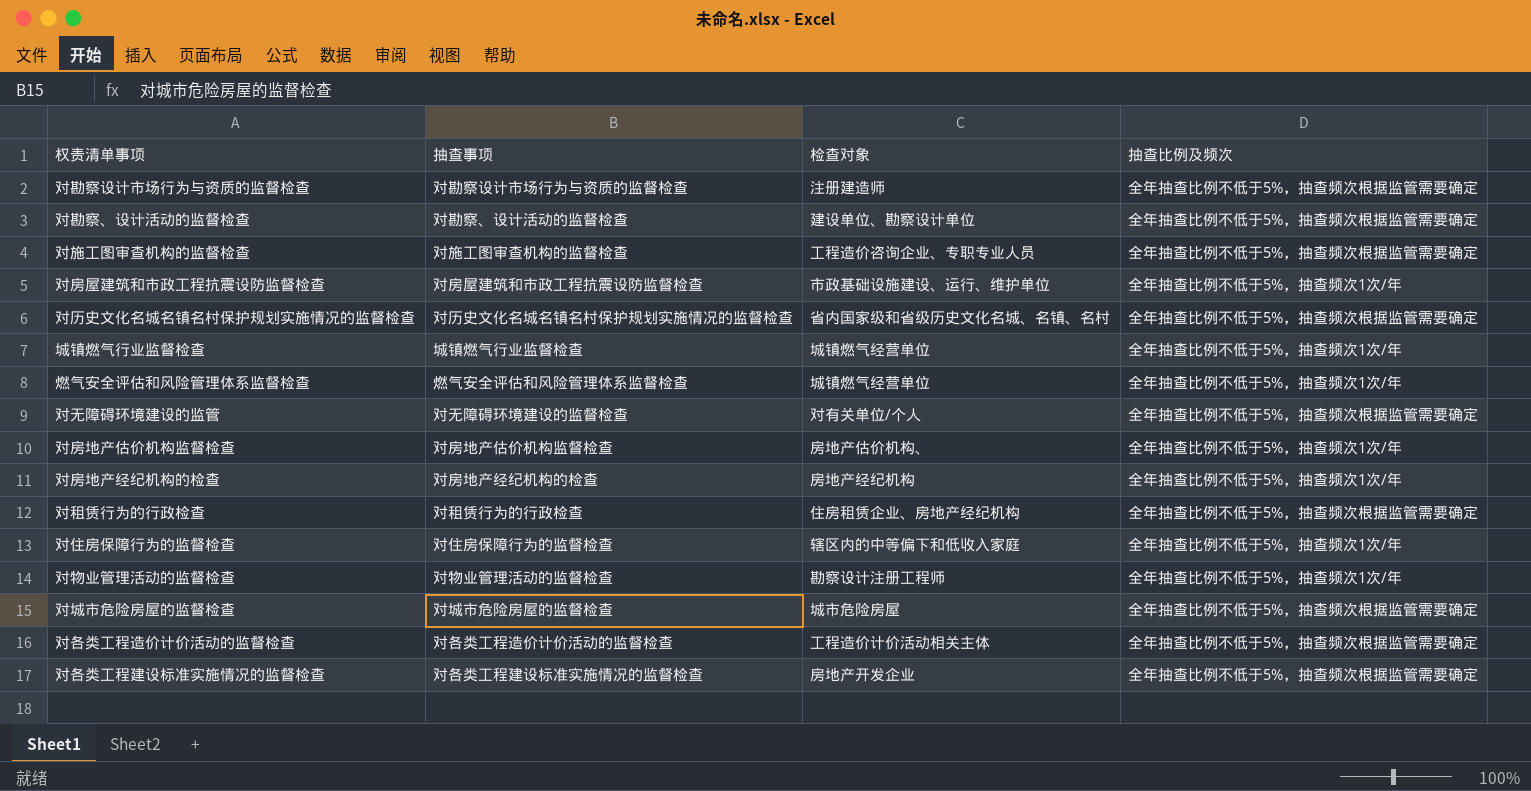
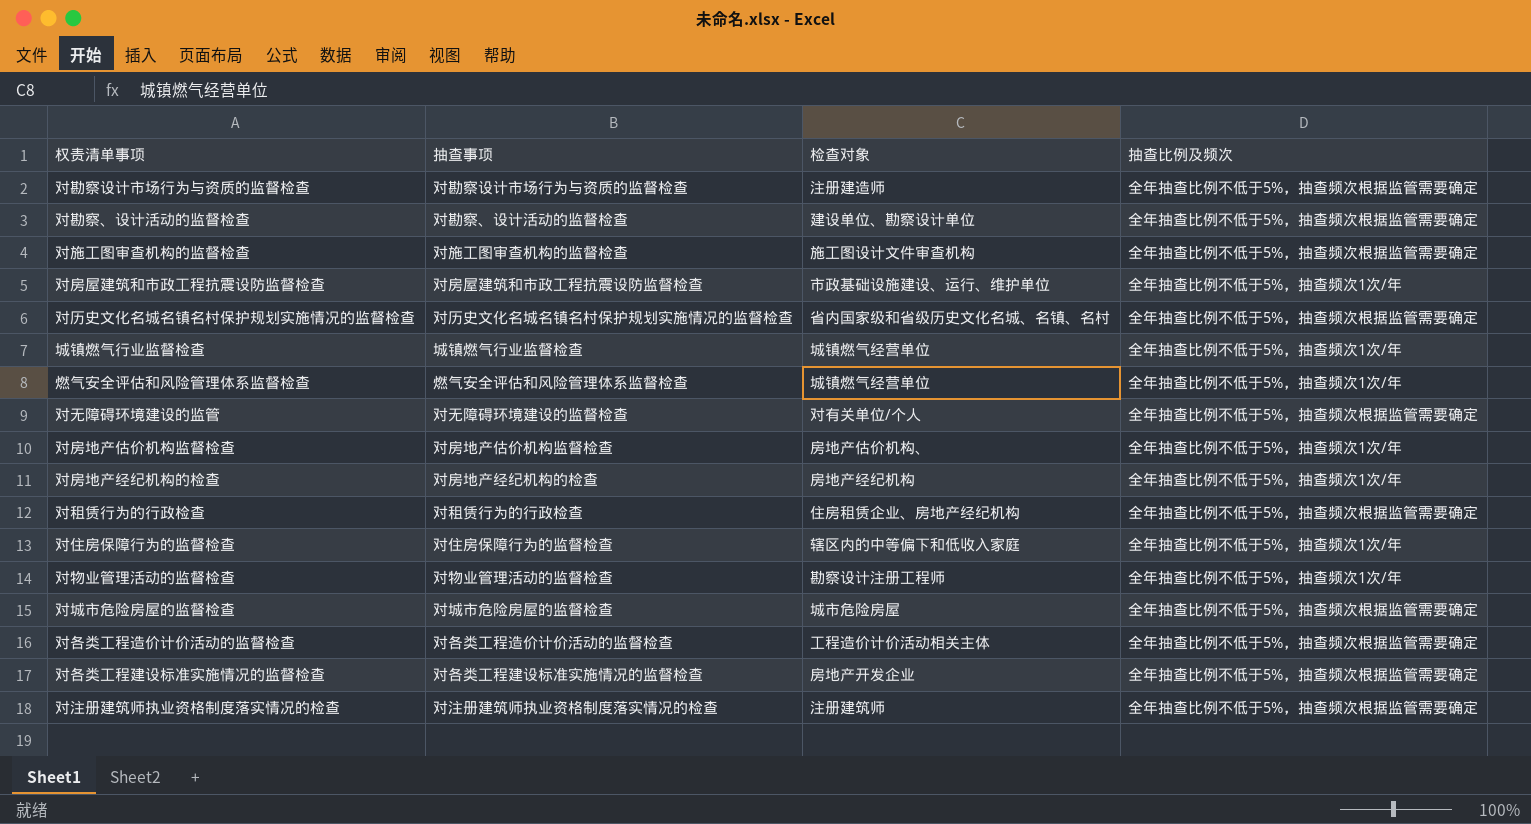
对施工图审查机构的监督检查 | 检查对象: 工程造价咨询企业、专职专业人员 -> 施工图设计文件审查机构
row 对注册建筑师执业资格制度落实情况的检查: none -> 对注册建筑师执业资格制度落实情况的检查 | 注册建筑师 | 全年抽查比例不低于5%，抽查频次根据监管需要确定

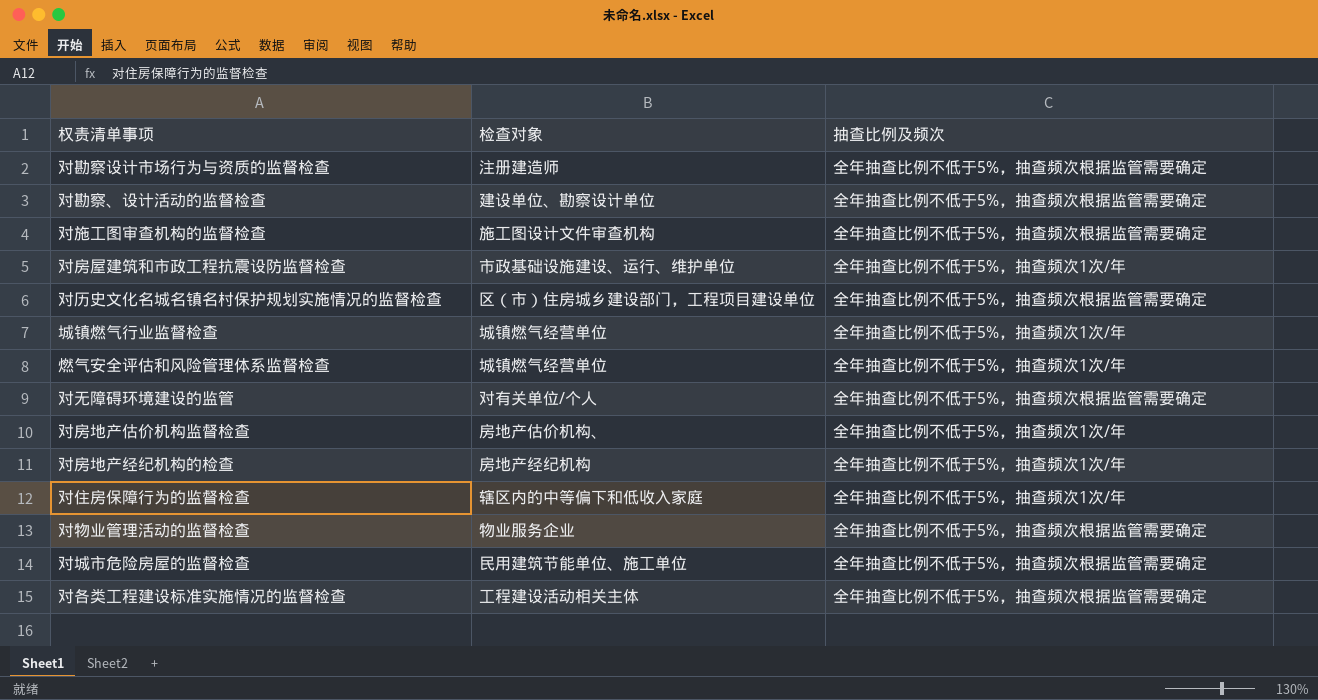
column 抽查事项 | position: 2 -> none
row 对租赁行为的行政检查: 对租赁行为的行政检查 | 住房租赁企业、房地产经纪机构 | 全年抽查比例不低于5%，抽查频次根据监管需要确定 -> none
row 对各类工程造价计价活动的监督检查: 对各类工程造价计价活动的监督检查 | 工程造价计价活动相关主体 | 全年抽查比例不低于5%，抽查频次根据监管需要确定 -> none
row 对注册建筑师执业资格制度落实情况的检查: 对注册建筑师执业资格制度落实情况的检查 | 注册建筑师 | 全年抽查比例不低于5%，抽查频次根据监管需要确定 -> none
对历史文化名城名镇名村保护规划实施情况的监督检查 | 检查对象: 省内国家级和省级历史文化名城、名镇、名村 -> 区（市）住房城乡建设部门，工程项目建设单位
对物业管理活动的监督检查 | 检查对象: 勘察设计注册工程师 -> 物业服务企业
对物业管理活动的监督检查 | 抽查比例及频次: 全年抽查比例不低于5%，抽查频次1次/年 -> 全年抽查比例不低于5%，抽查频次根据监管需要确定
对城市危险房屋的监督检查 | 检查对象: 城市危险房屋 -> 民用建筑节能单位、施工单位
对各类工程建设标准实施情况的监督检查 | 检查对象: 房地产开发企业 -> 工程建设活动相关主体

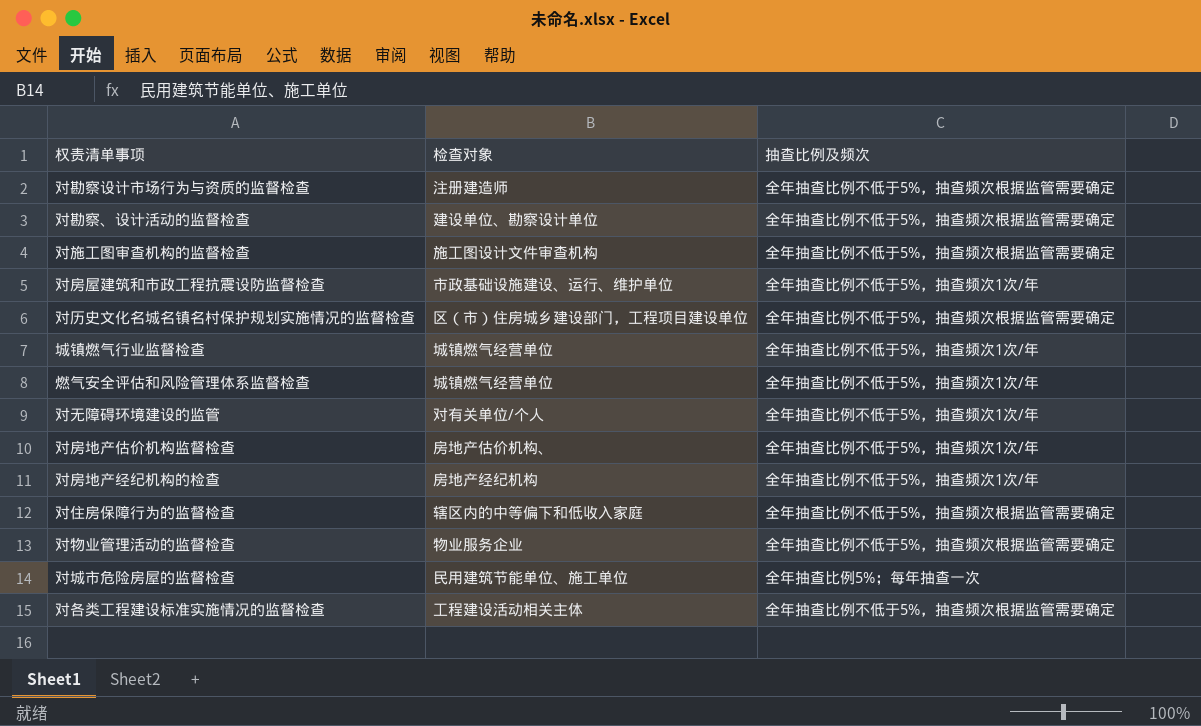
对无障碍环境建设的监管 | 抽查比例及频次: 全年抽查比例不低于5%，抽查频次根据监管需要确定 -> 全年抽查比例不低于5%，抽查频次1次/年
对住房保障行为的监督检查 | 抽查比例及频次: 全年抽查比例不低于5%，抽查频次1次/年 -> 全年抽查比例不低于5%，抽查频次根据监管需要确定
对城市危险房屋的监督检查 | 抽查比例及频次: 全年抽查比例不低于5%，抽查频次根据监管需要确定 -> 全年抽查比例5%；每年抽查一次

